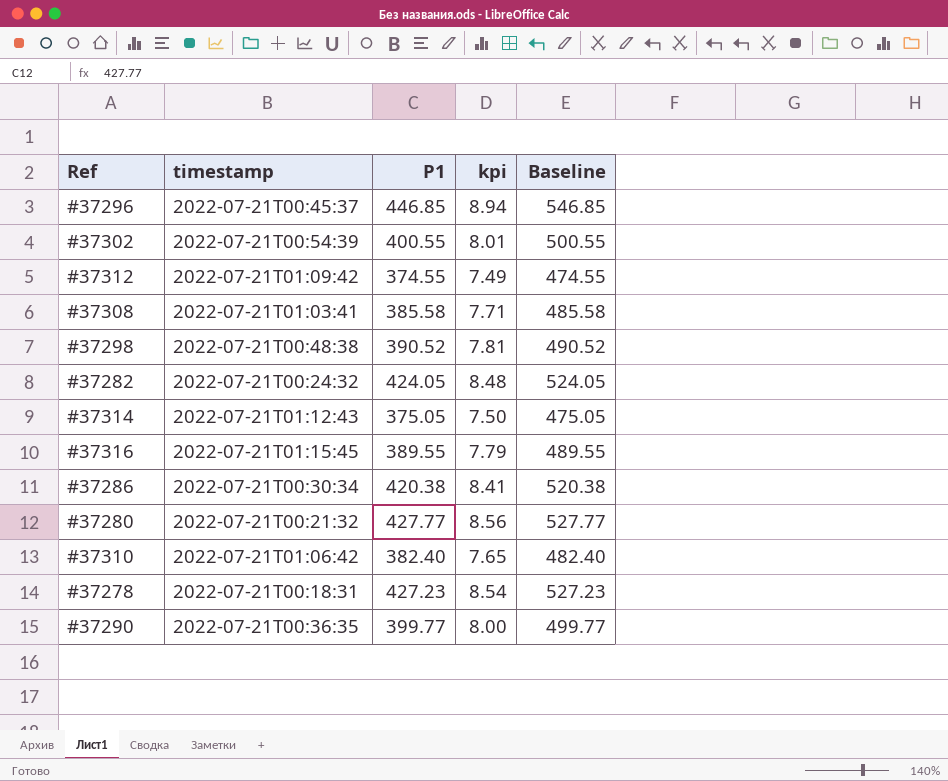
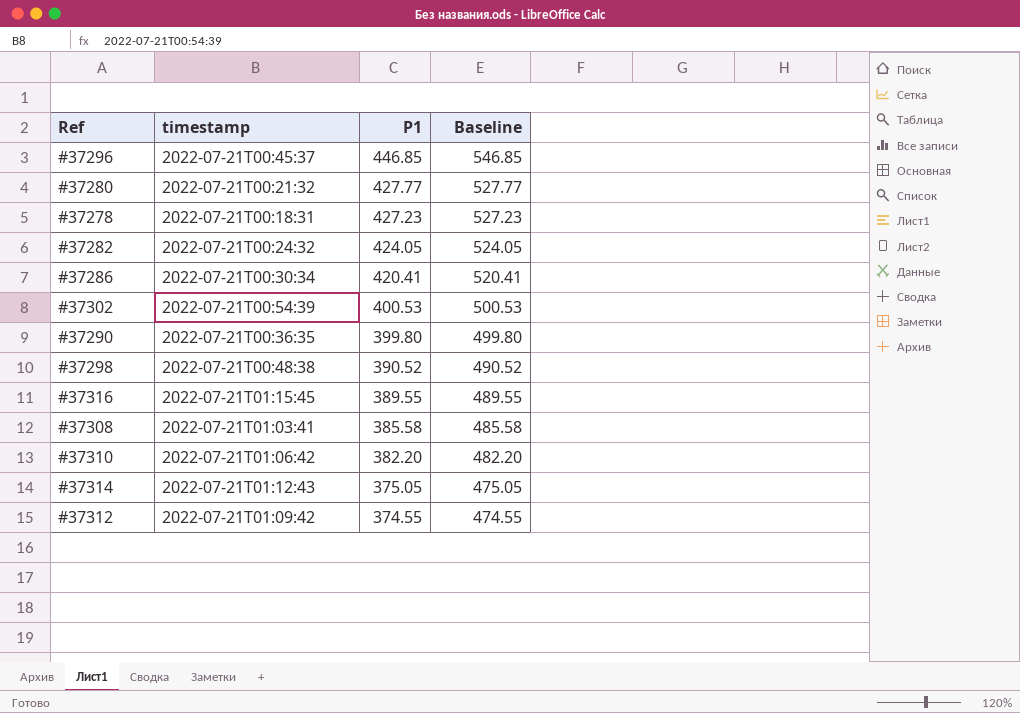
row order: none -> P1 descending
column kpi | formula: [P1] * 0.02 -> none
#37286 | P1: 420.38 -> 420.41
#37286 | Baseline: 520.38 -> 520.41
#37302 | P1: 400.55 -> 400.53
#37302 | Baseline: 500.55 -> 500.53
#37290 | P1: 399.77 -> 399.80
#37290 | Baseline: 499.77 -> 499.80
#37310 | P1: 382.40 -> 382.20
#37310 | Baseline: 482.40 -> 482.20

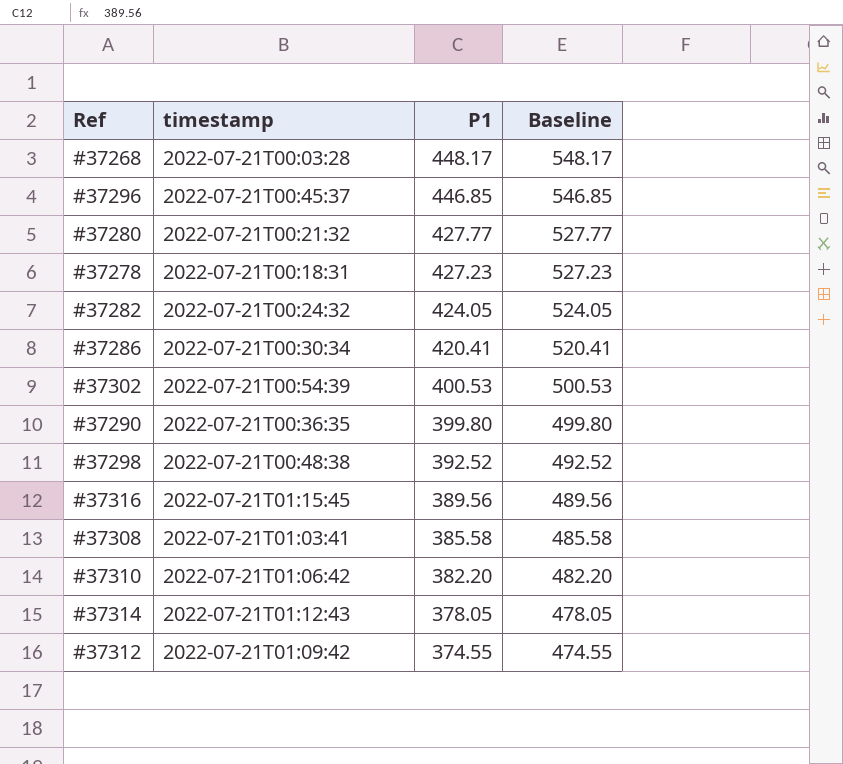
row #37268: none -> 2022-07-21T00:03:28 | 448.17 | 548.17
#37298 | P1: 390.52 -> 392.52
#37298 | Baseline: 490.52 -> 492.52
#37316 | P1: 389.55 -> 389.56
#37316 | Baseline: 489.55 -> 489.56
#37314 | P1: 375.05 -> 378.05
#37314 | Baseline: 475.05 -> 478.05

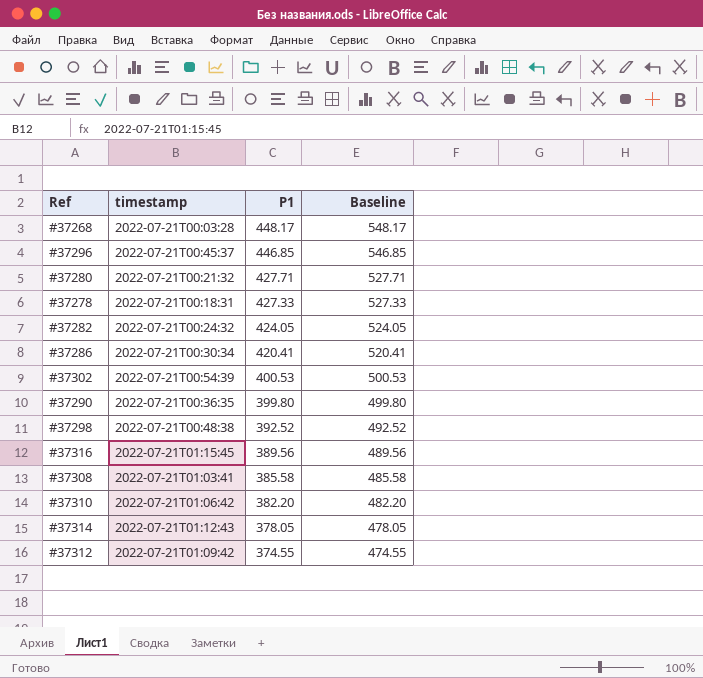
#37280 | P1: 427.77 -> 427.71
#37280 | Baseline: 527.77 -> 527.71
#37278 | P1: 427.23 -> 427.33
#37278 | Baseline: 527.23 -> 527.33

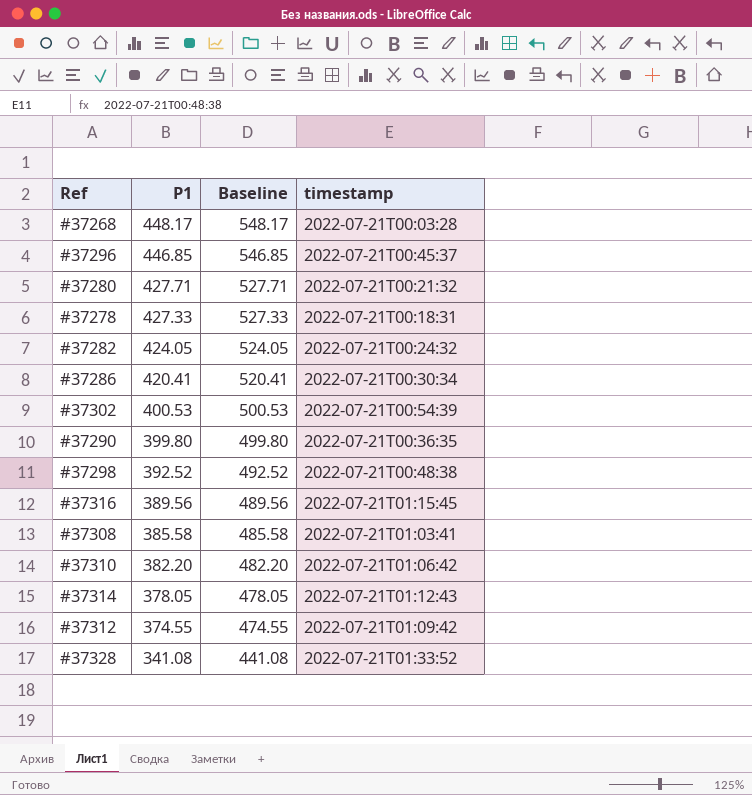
column timestamp | position: 2 -> 4
row #37328: none -> 341.08 | 441.08 | 2022-07-21T01:33:52

